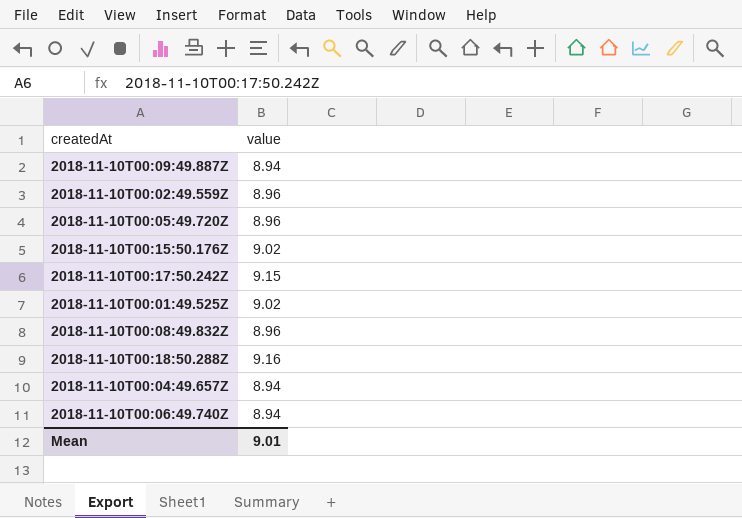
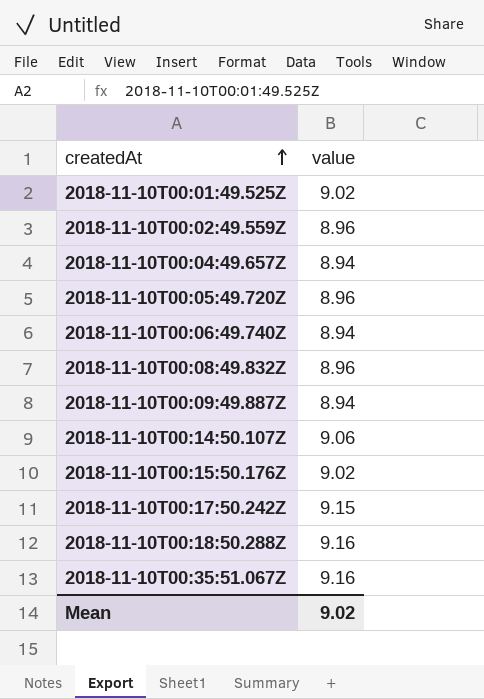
row order: none -> createdAt ascending
row 2018-11-10T00:14:50.107Z: none -> 9.06
row 2018-11-10T00:35:51.067Z: none -> 9.16
Mean | value: 9.01 -> 9.02

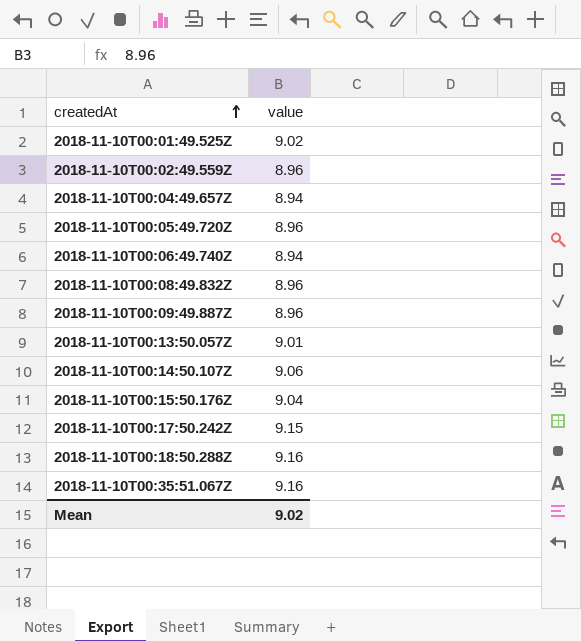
2018-11-10T00:09:49.887Z | value: 8.94 -> 8.96
row 2018-11-10T00:13:50.057Z: none -> 9.01
2018-11-10T00:15:50.176Z | value: 9.02 -> 9.04

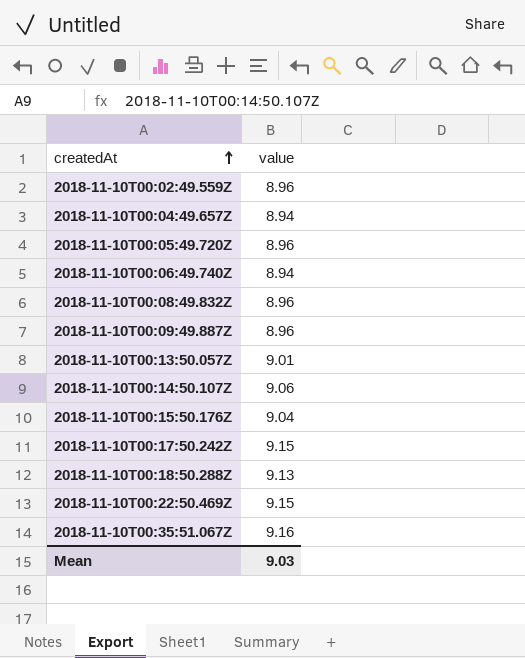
row 2018-11-10T00:01:49.525Z: 9.02 -> none
2018-11-10T00:18:50.288Z | value: 9.16 -> 9.13
row 2018-11-10T00:22:50.469Z: none -> 9.15
Mean | value: 9.02 -> 9.03

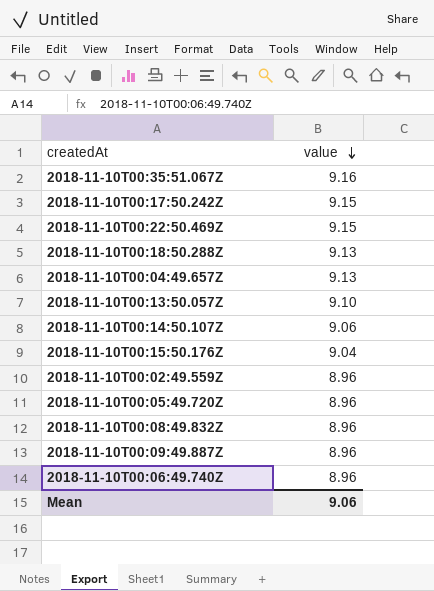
row order: createdAt ascending -> value descending
2018-11-10T00:04:49.657Z | value: 8.94 -> 9.13
2018-11-10T00:13:50.057Z | value: 9.01 -> 9.10
2018-11-10T00:06:49.740Z | value: 8.94 -> 8.96
Mean | value: 9.03 -> 9.06

